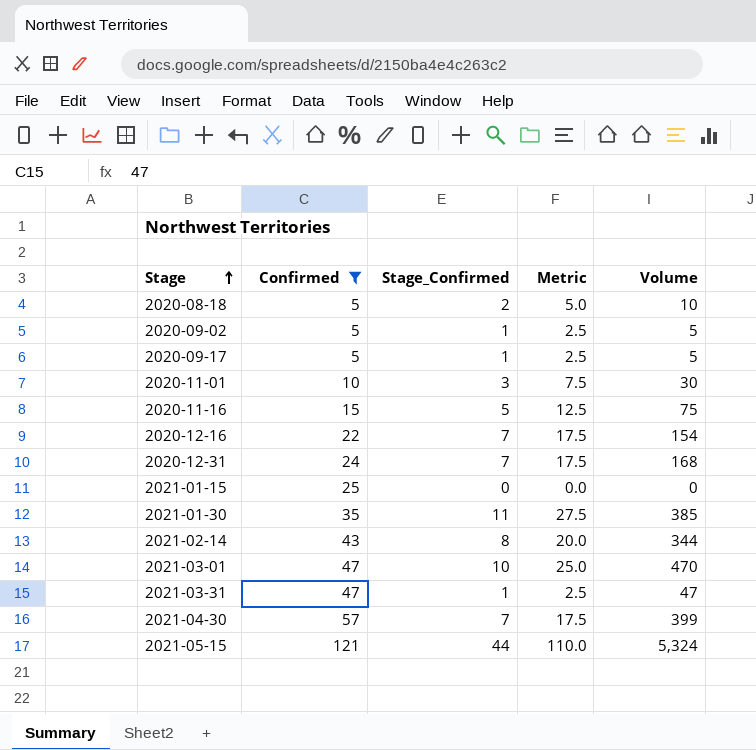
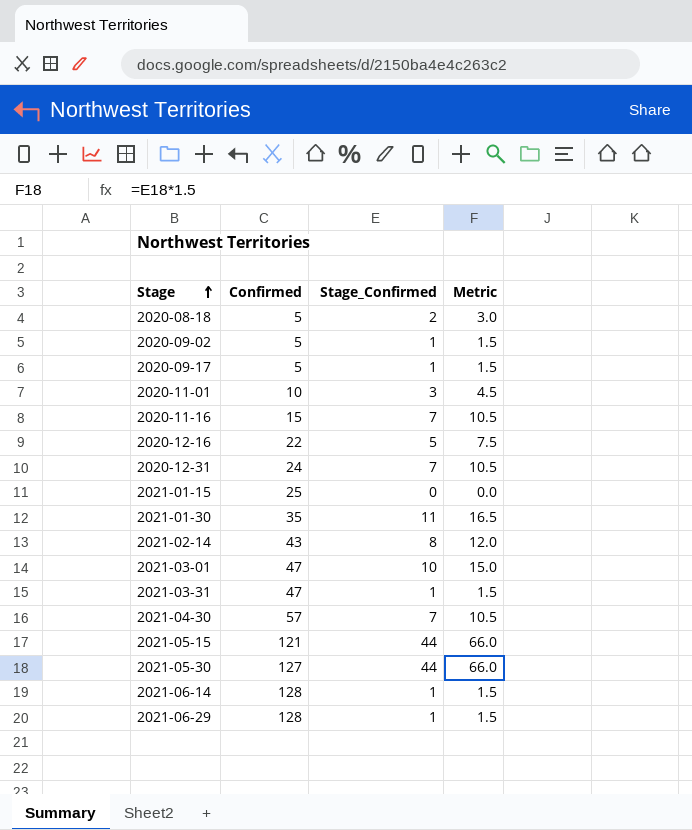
filter: Confirmed <= 121 -> none
column Volume | formula: [Confirmed] * [Stage_Confirmed] -> none
column Metric | formula: [Stage_Confirmed] * 2.5 -> [Stage_Confirmed] * 1.5
2020-11-16 | Stage_Confirmed: 5 -> 7
2020-12-16 | Stage_Confirmed: 7 -> 5

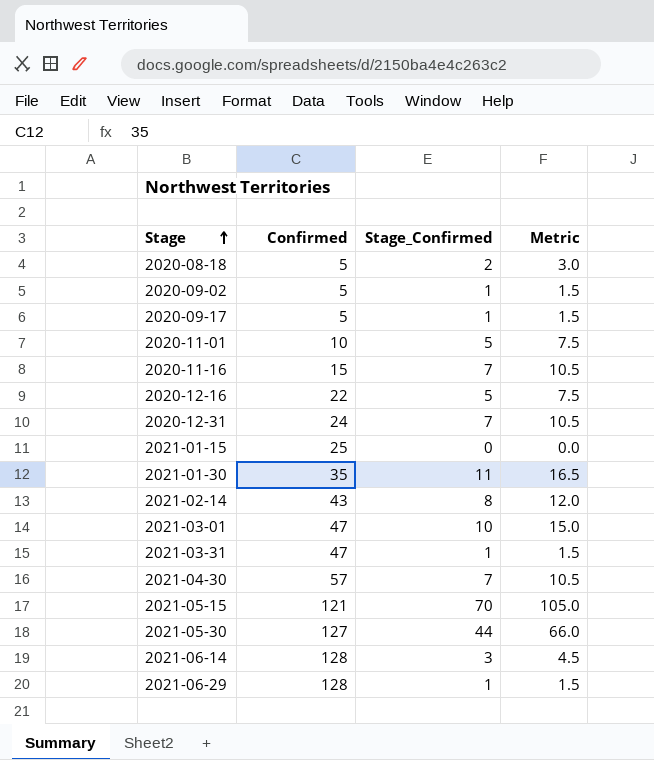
2020-11-01 | Stage_Confirmed: 3 -> 5
2020-11-01 | Metric: 4.5 -> 7.5
2021-05-15 | Stage_Confirmed: 44 -> 70
2021-05-15 | Metric: 66.0 -> 105.0
2021-06-14 | Stage_Confirmed: 1 -> 3
2021-06-14 | Metric: 1.5 -> 4.5

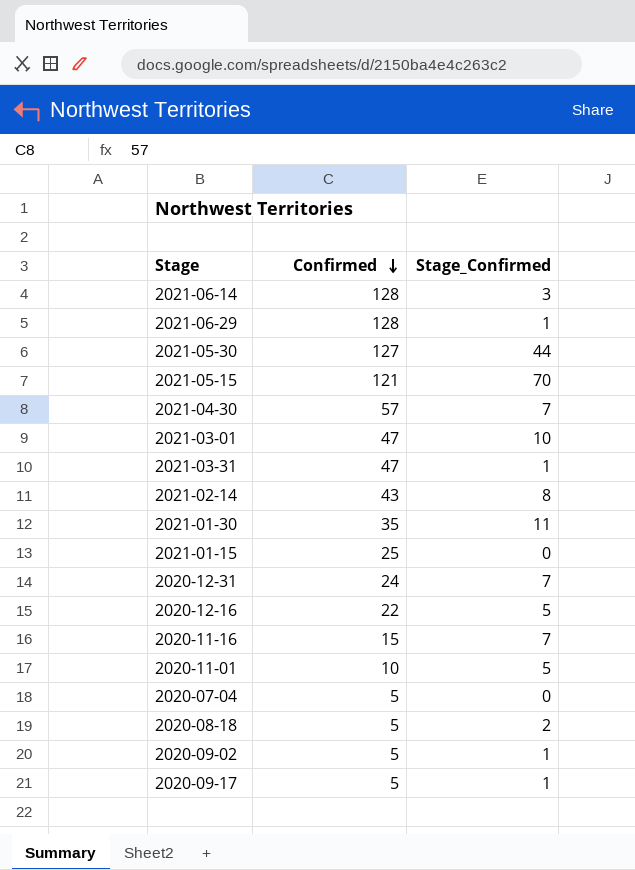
row order: Stage ascending -> Confirmed descending
column Metric | formula: [Stage_Confirmed] * 1.5 -> none
row 2020-07-04: none -> 5 | 0

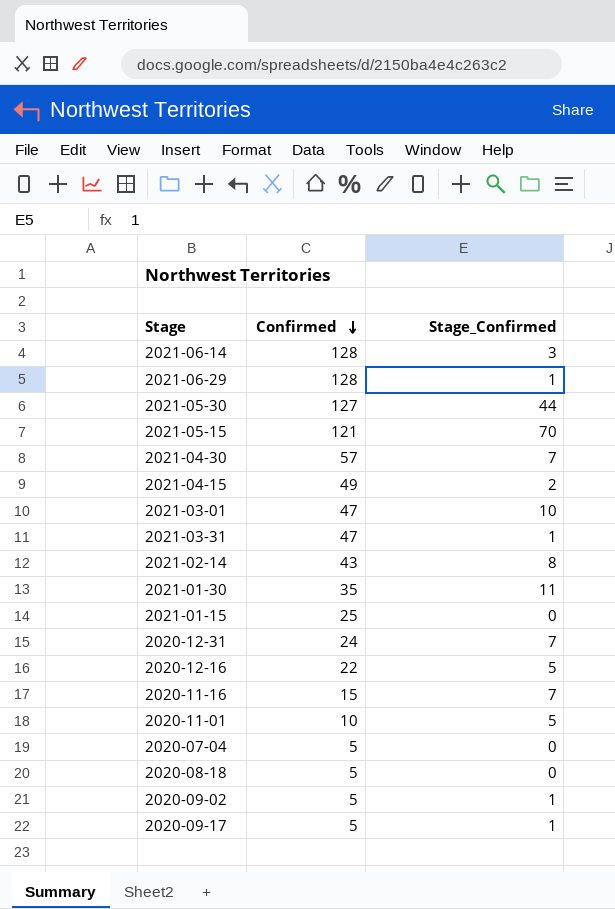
row 2021-04-15: none -> 49 | 2
2020-08-18 | Stage_Confirmed: 2 -> 0

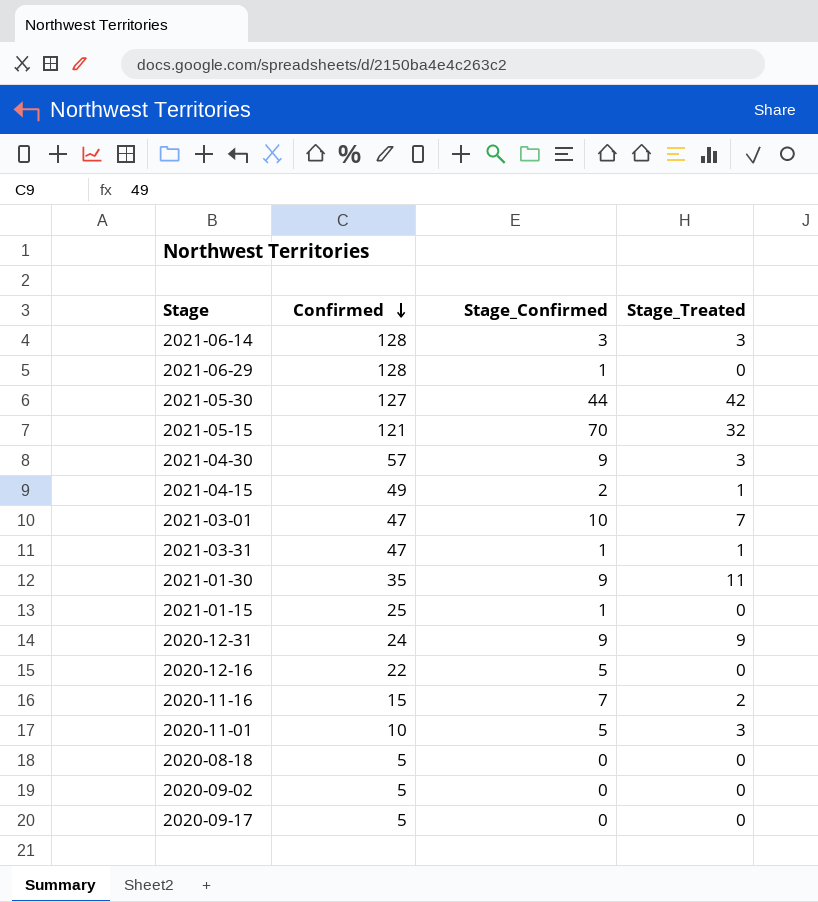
column Stage_Treated | position: none -> 4
row 2021-02-14: 43 | 8 -> none
row 2020-07-04: 5 | 0 -> none
2021-04-30 | Stage_Confirmed: 7 -> 9
2021-01-30 | Stage_Confirmed: 11 -> 9
2021-01-15 | Stage_Confirmed: 0 -> 1
2020-12-31 | Stage_Confirmed: 7 -> 9
2020-09-02 | Stage_Confirmed: 1 -> 0
2020-09-17 | Stage_Confirmed: 1 -> 0

